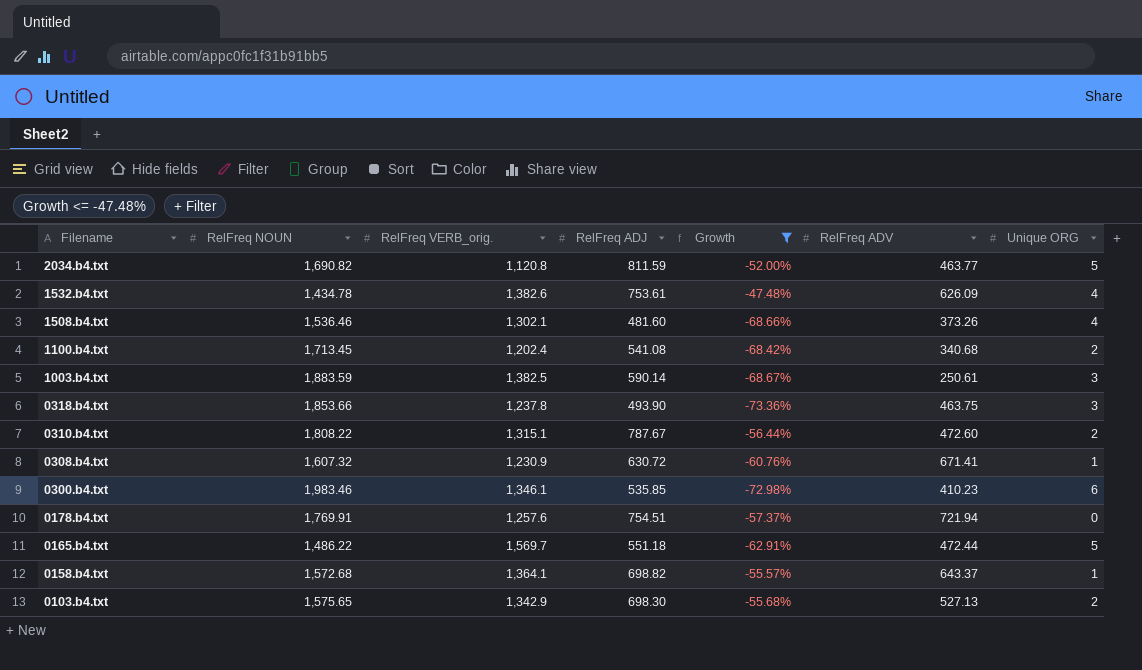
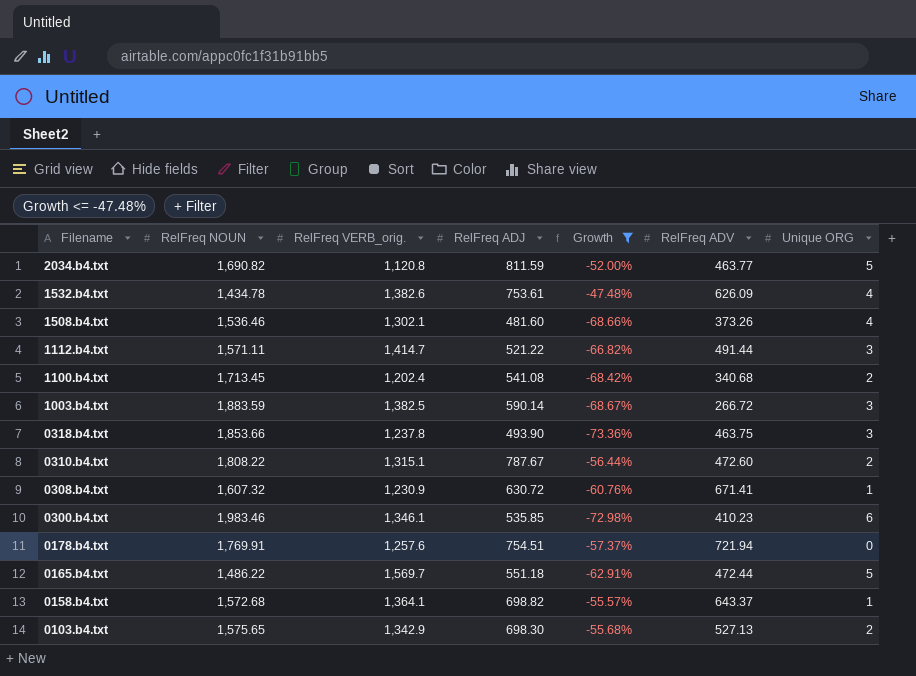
row 1112.b4.txt: none -> 1,571.11 | 1,414.7 | 521.22 | -66.82% | 491.44 | 3
1003.b4.txt | RelFreq ADV: 250.61 -> 266.72

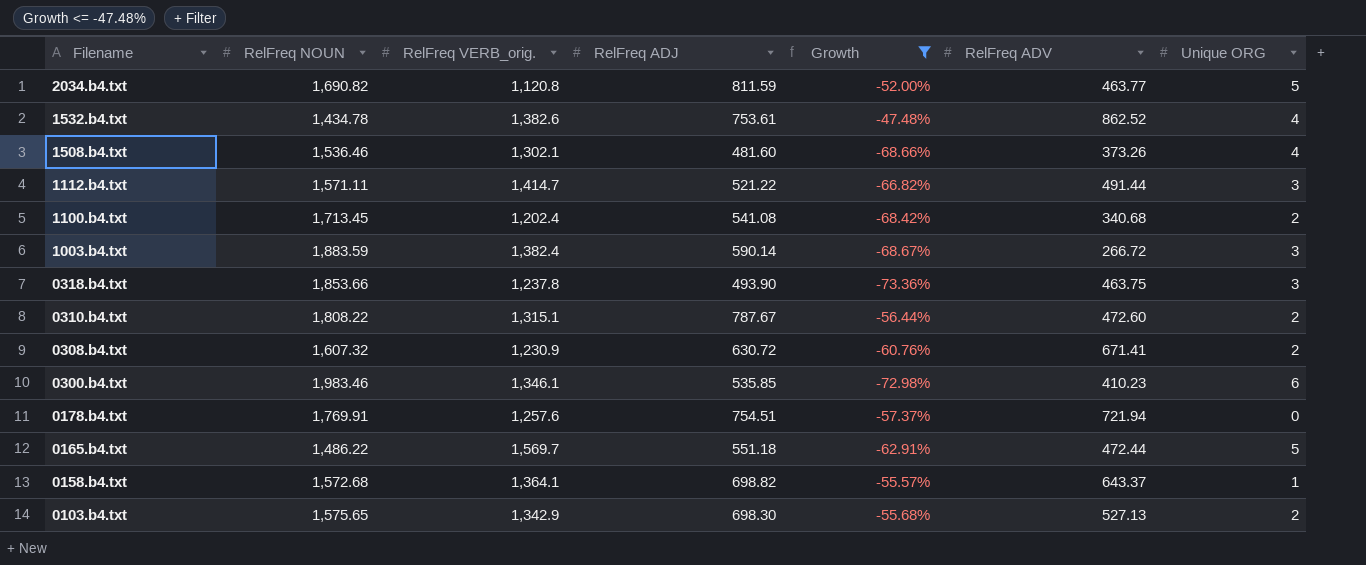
1532.b4.txt | RelFreq ADV: 626.09 -> 862.52
1003.b4.txt | RelFreq VERB_orig.: 1,382.5 -> 1,382.4
0308.b4.txt | Unique ORG: 1 -> 2

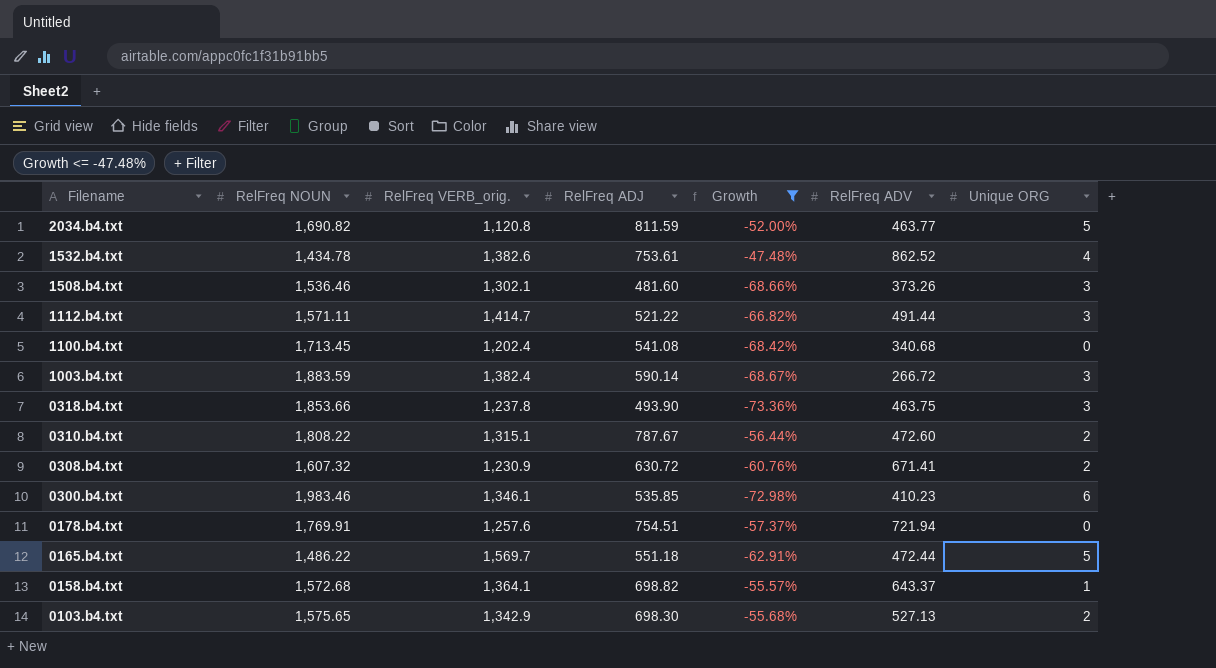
1508.b4.txt | Unique ORG: 4 -> 3
1100.b4.txt | Unique ORG: 2 -> 0

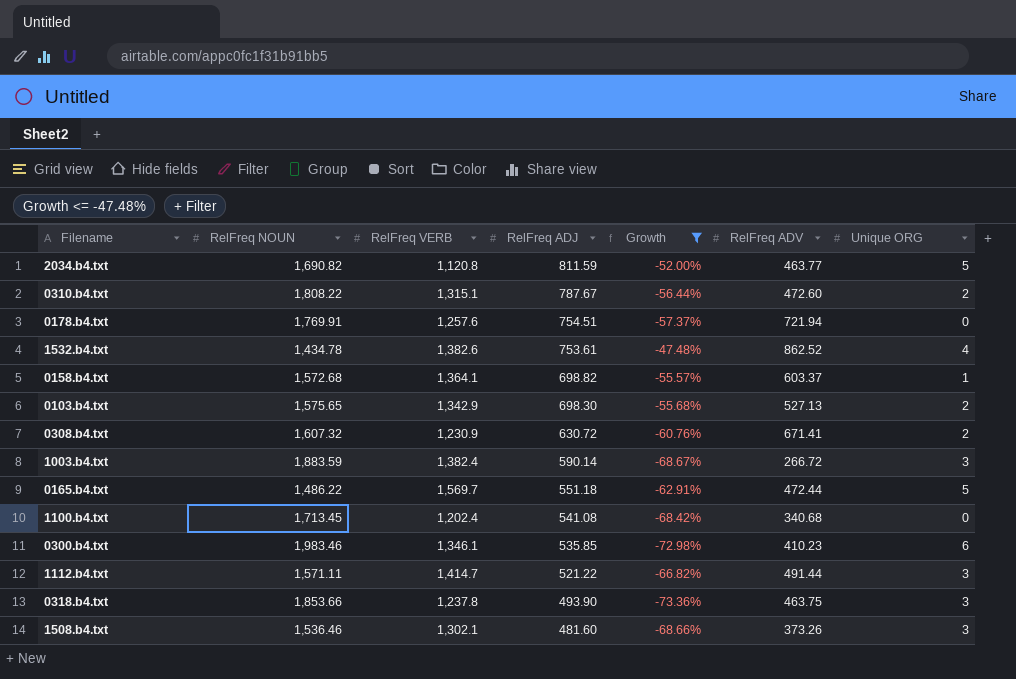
row order: Filename descending -> RelFreq ADJ descending
column name: RelFreq VERB_orig. -> RelFreq VERB
0158.b4.txt | RelFreq ADV: 643.37 -> 603.37

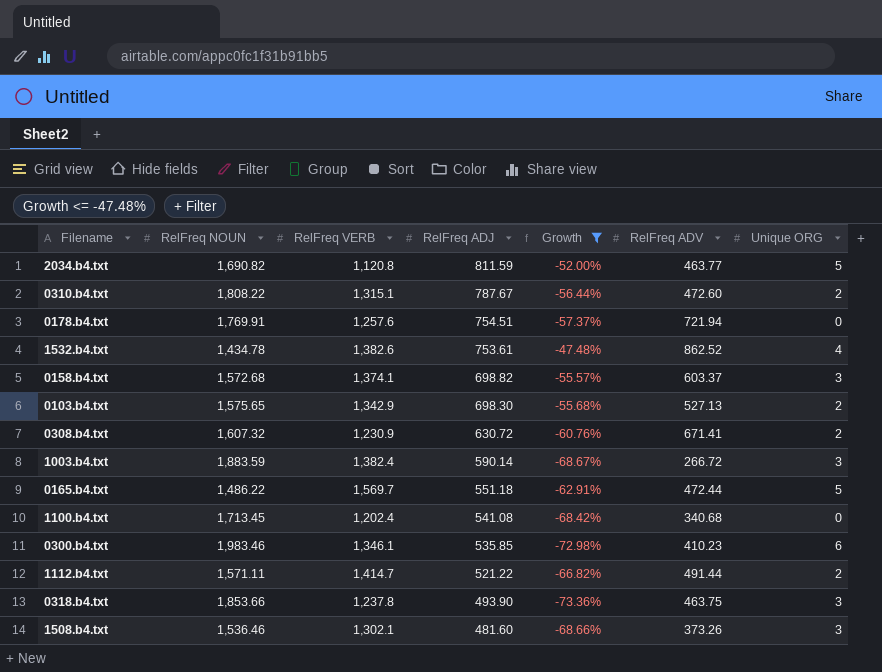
0158.b4.txt | RelFreq VERB: 1,364.1 -> 1,374.1
0158.b4.txt | Unique ORG: 1 -> 3
1112.b4.txt | Unique ORG: 3 -> 2

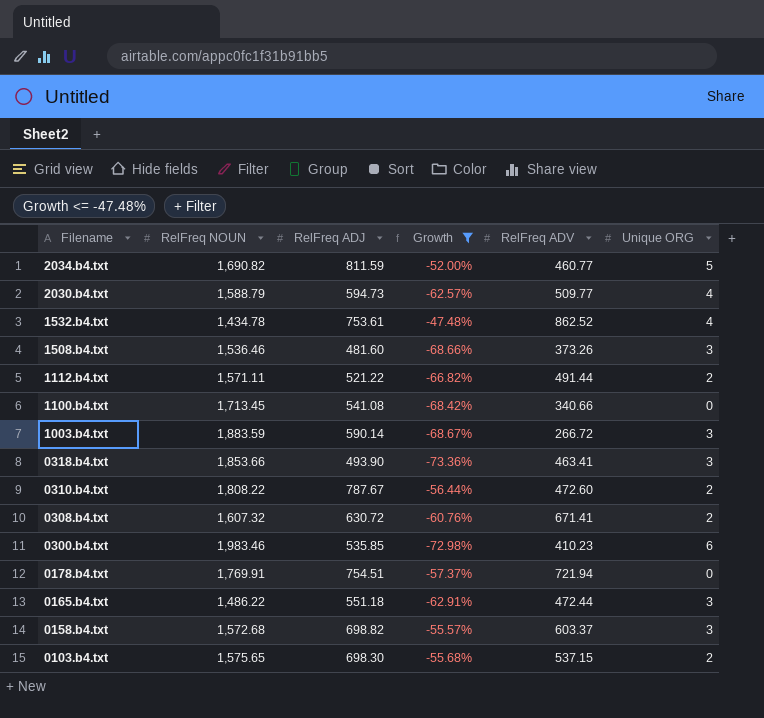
row order: RelFreq ADJ descending -> Filename descending
column RelFreq VERB | position: 3 -> none
2034.b4.txt | RelFreq ADV: 463.77 -> 460.77
row 2030.b4.txt: none -> 1,588.79 | 594.73 | -62.57% | 509.77 | 4
1100.b4.txt | RelFreq ADV: 340.68 -> 340.66
0318.b4.txt | RelFreq ADV: 463.75 -> 463.41
0165.b4.txt | Unique ORG: 5 -> 3
0103.b4.txt | RelFreq ADV: 527.13 -> 537.15

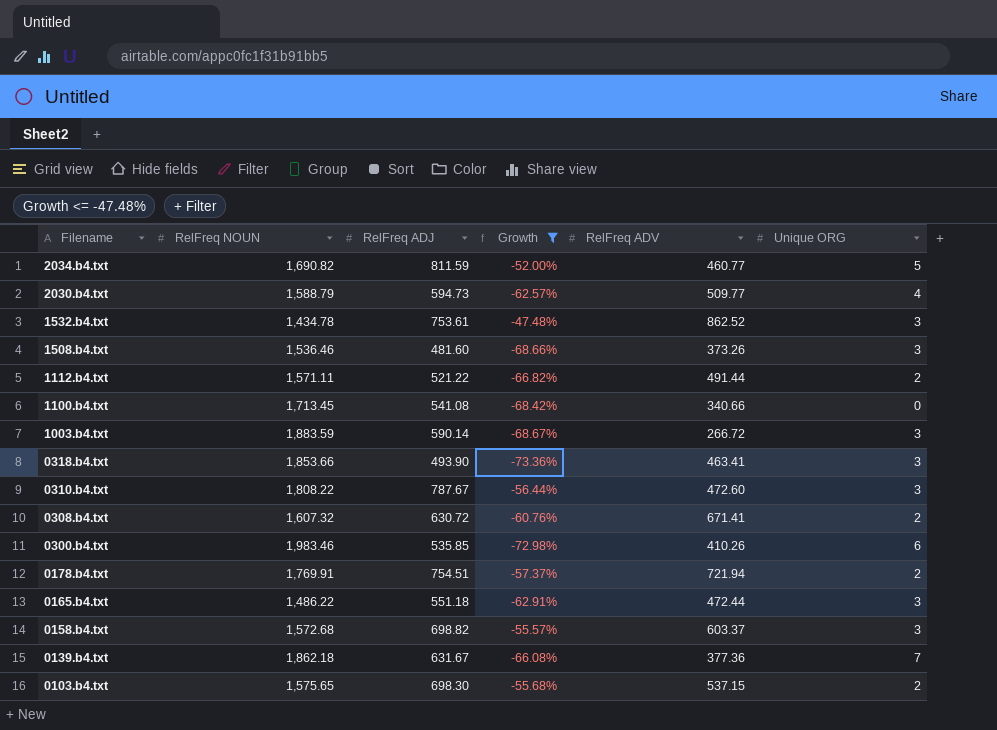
1532.b4.txt | Unique ORG: 4 -> 3
0310.b4.txt | Unique ORG: 2 -> 3
0300.b4.txt | RelFreq ADV: 410.23 -> 410.26
0178.b4.txt | Unique ORG: 0 -> 2
row 0139.b4.txt: none -> 1,862.18 | 631.67 | -66.08% | 377.36 | 7

